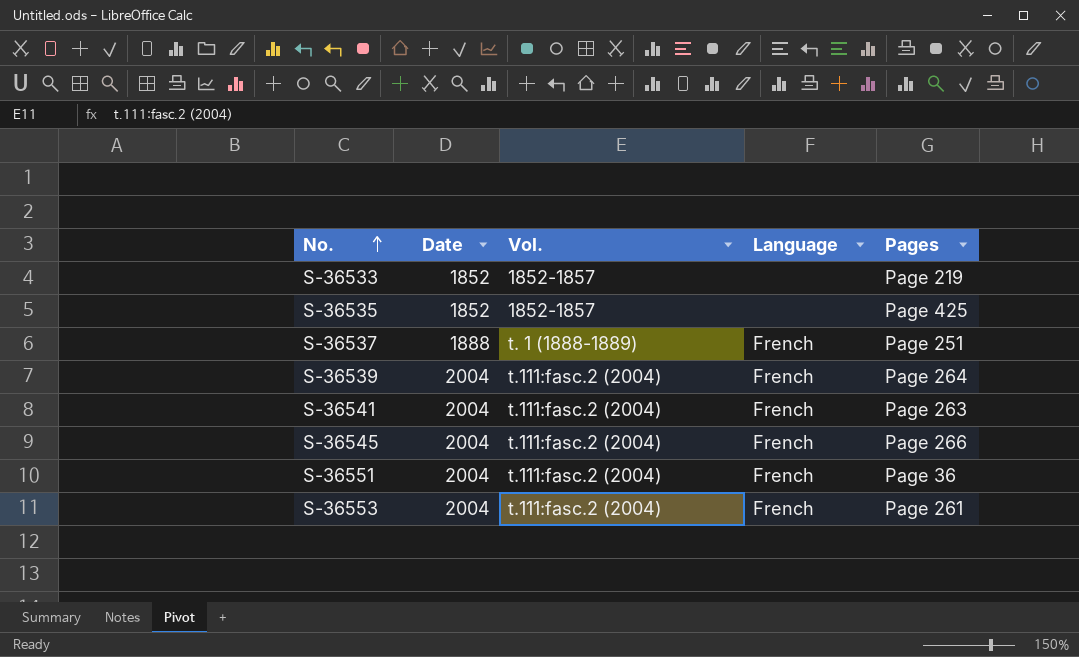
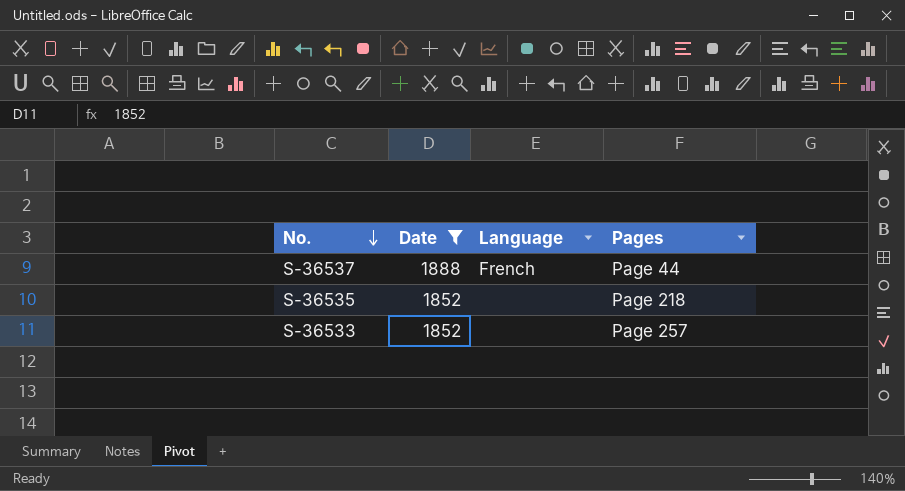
filter: none -> Date != 2004
row order: No. ascending -> No. descending
column Vol. | position: 3 -> none
S-36537 | Pages: Page 251 -> Page 44
S-36535 | Pages: Page 425 -> Page 218
S-36533 | Pages: Page 219 -> Page 257

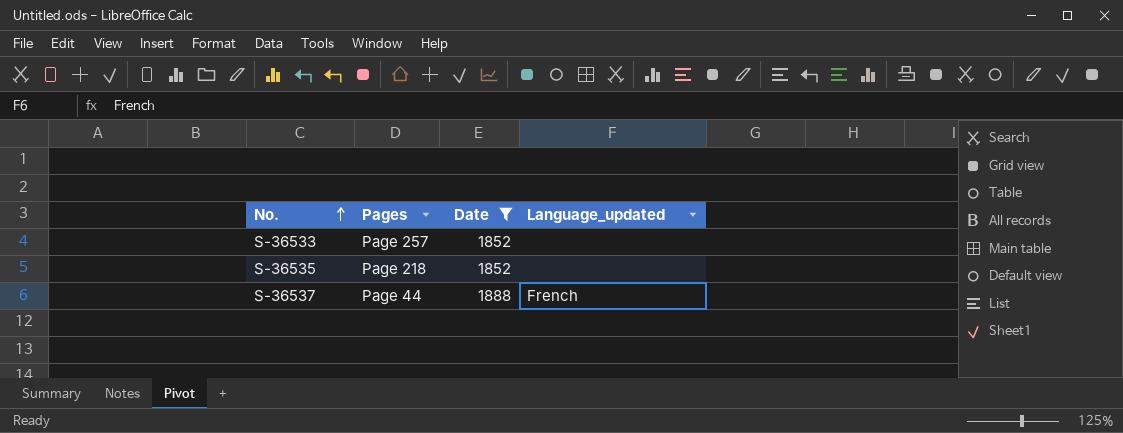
row order: No. descending -> No. ascending
column Pages | position: 4 -> 2
column name: Language -> Language_updated

